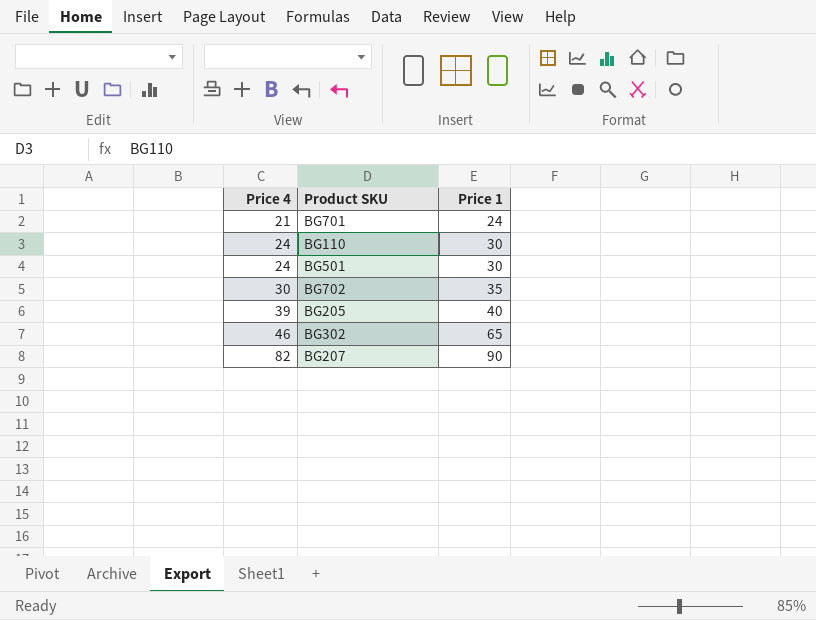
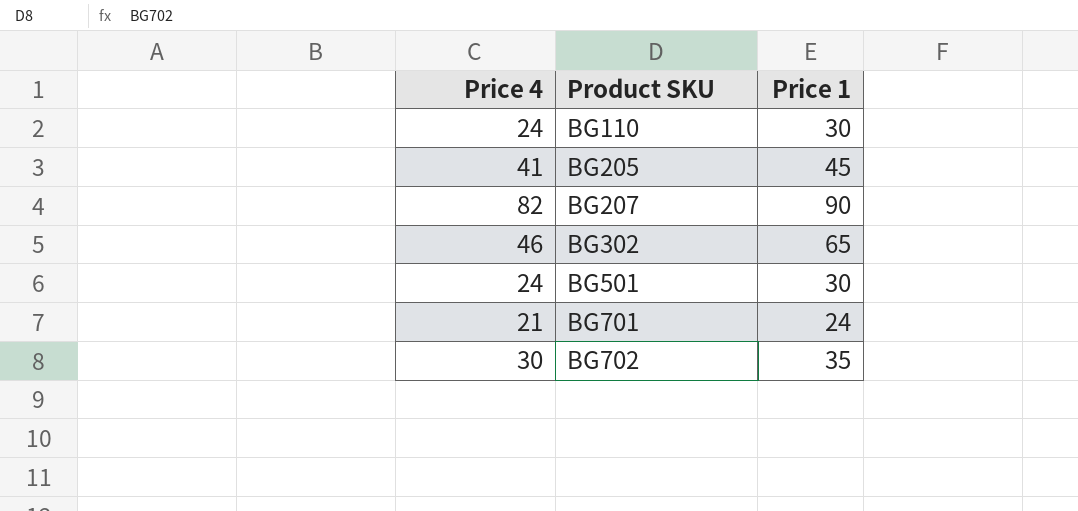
row order: Price 4 ascending -> Product SKU ascending
BG205 | Price 4: 39 -> 41
BG205 | Price 1: 40 -> 45

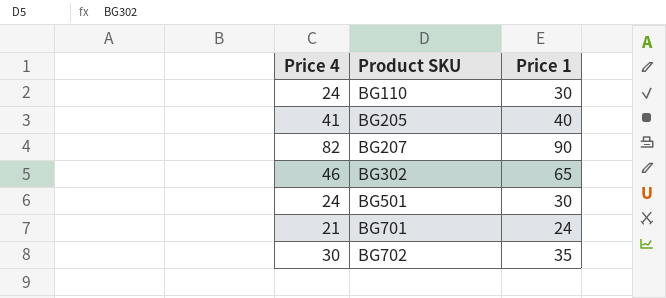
BG205 | Price 1: 45 -> 40

